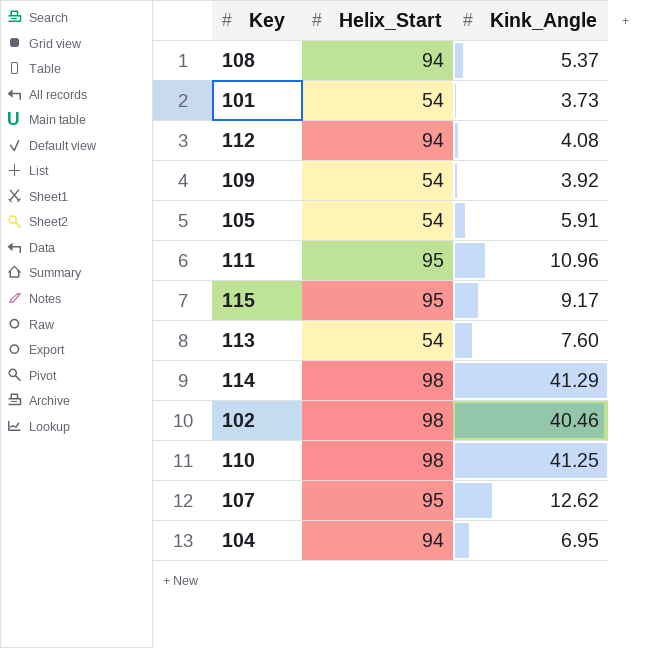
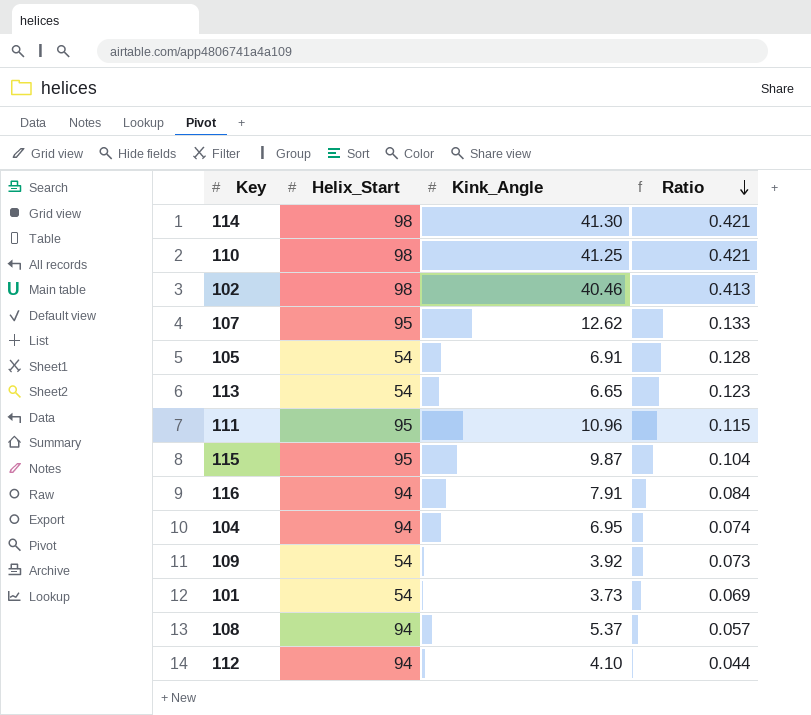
row order: none -> Ratio descending
column Ratio | formula: none -> [Kink_Angle] / [Helix_Start]
114 | Kink_Angle: 41.29 -> 41.30
105 | Kink_Angle: 5.91 -> 6.91
113 | Kink_Angle: 7.60 -> 6.65
115 | Kink_Angle: 9.17 -> 9.87
row 116: none -> 94 | 7.91 | 0.084
112 | Kink_Angle: 4.08 -> 4.10

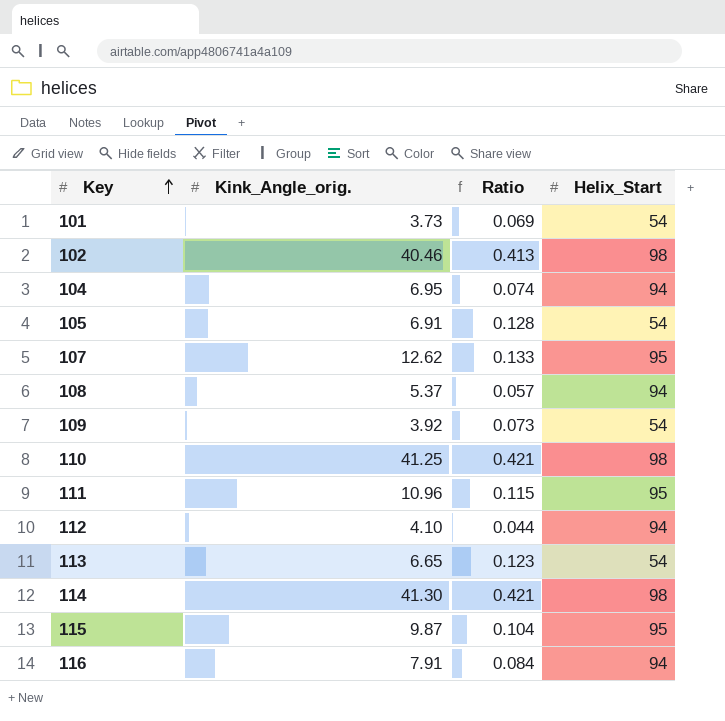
row order: Ratio descending -> Key ascending
column name: Kink_Angle -> Kink_Angle_orig.
column Helix_Start | position: 2 -> 4

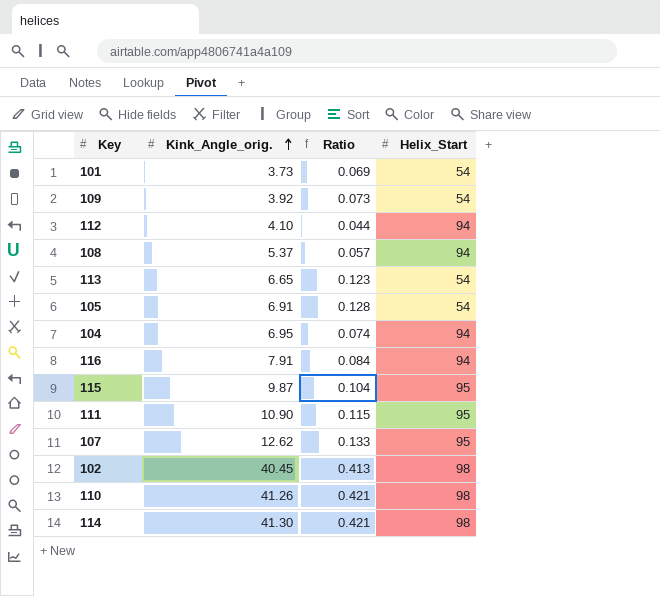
row order: Key ascending -> Kink_Angle_orig. ascending
111 | Kink_Angle_orig.: 10.96 -> 10.90
102 | Kink_Angle_orig.: 40.46 -> 40.45
110 | Kink_Angle_orig.: 41.25 -> 41.26

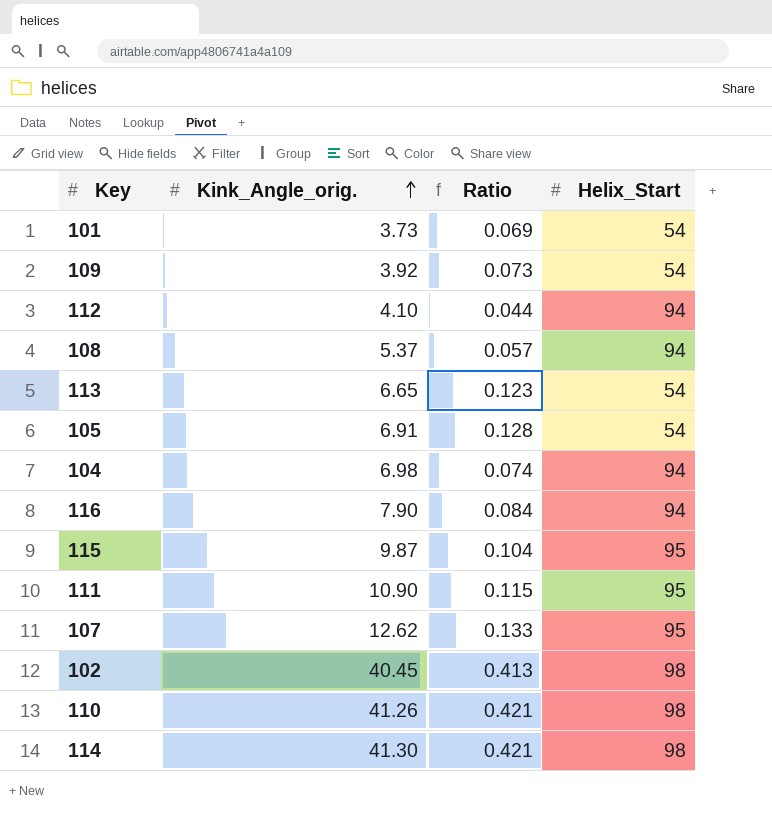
104 | Kink_Angle_orig.: 6.95 -> 6.98
116 | Kink_Angle_orig.: 7.91 -> 7.90

